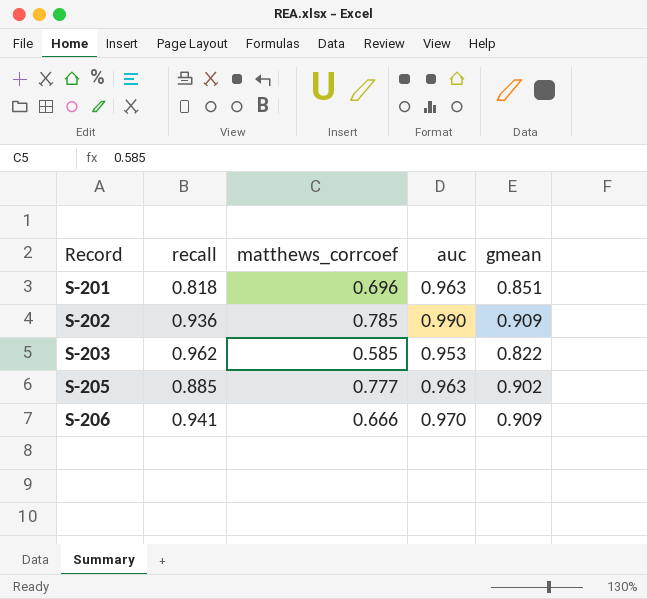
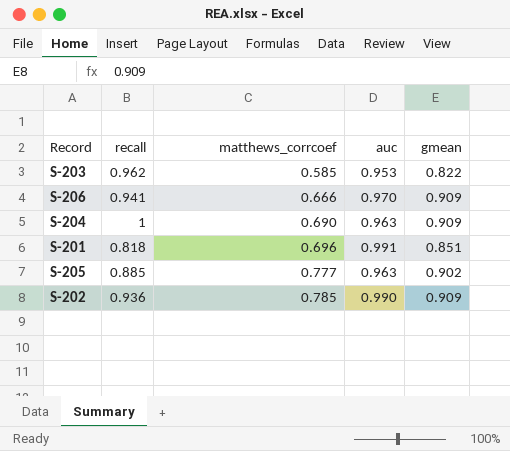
row order: Record ascending -> matthews_corrcoef ascending
row S-204: none -> 1 | 0.690 | 0.963 | 0.909
S-201 | auc: 0.963 -> 0.991

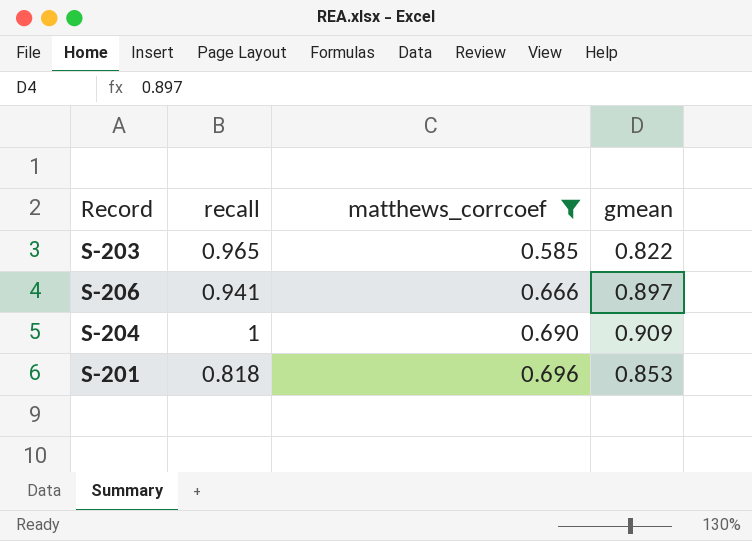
filter: none -> matthews_corrcoef <= 0.696
column auc | position: 4 -> none
S-203 | recall: 0.962 -> 0.965
S-206 | gmean: 0.909 -> 0.897
S-201 | gmean: 0.851 -> 0.853

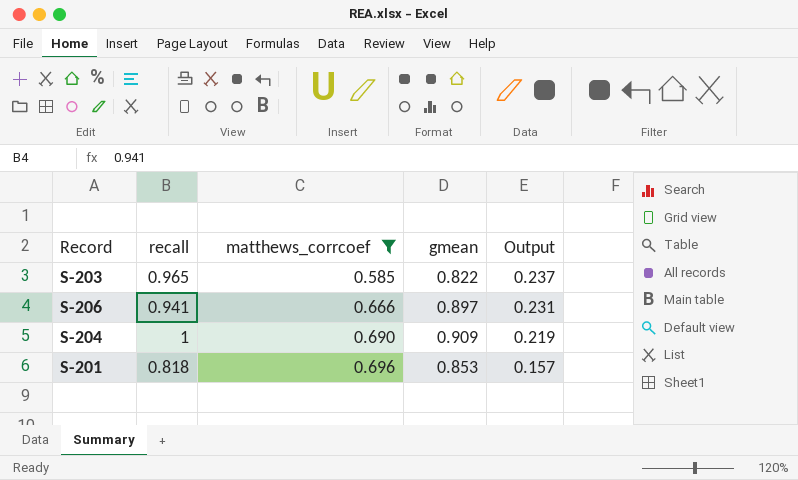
column Output | formula: none -> [gmean] - [matthews_corrcoef]

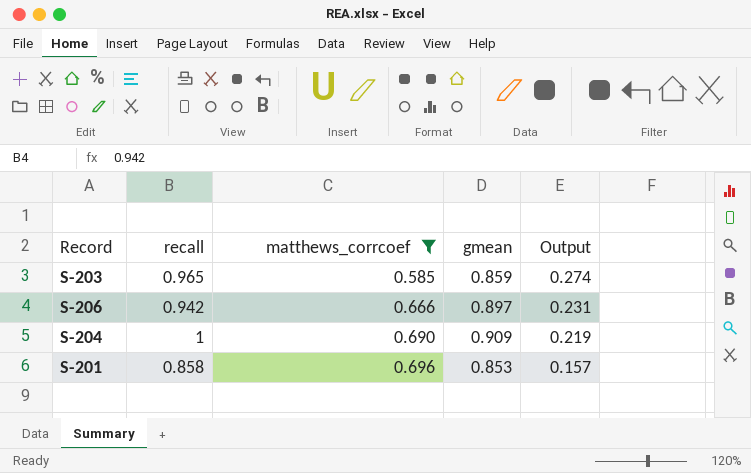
S-203 | gmean: 0.822 -> 0.859
S-203 | Output: 0.237 -> 0.274
S-206 | recall: 0.941 -> 0.942
S-201 | recall: 0.818 -> 0.858

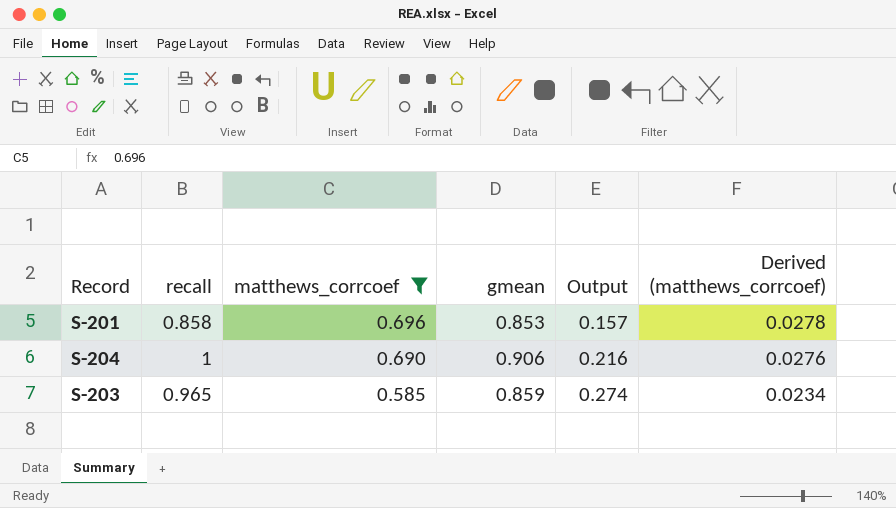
row order: matthews_corrcoef ascending -> matthews_corrcoef descending
column Derived (matthews_corrcoef) | formula: none -> [matthews_corrcoef] * 0.04
row S-206: 0.942 | 0.666 | 0.897 | 0.231 -> none
S-204 | gmean: 0.909 -> 0.906
S-204 | Output: 0.219 -> 0.216

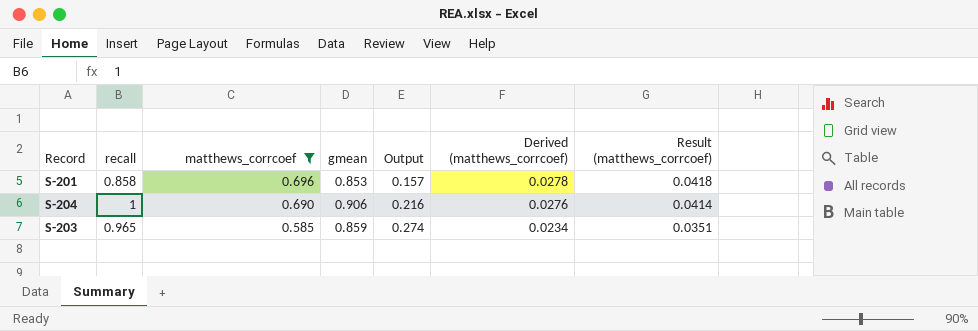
column Result (matthews_corrcoef) | formula: none -> [matthews_corrcoef] * 0.06

